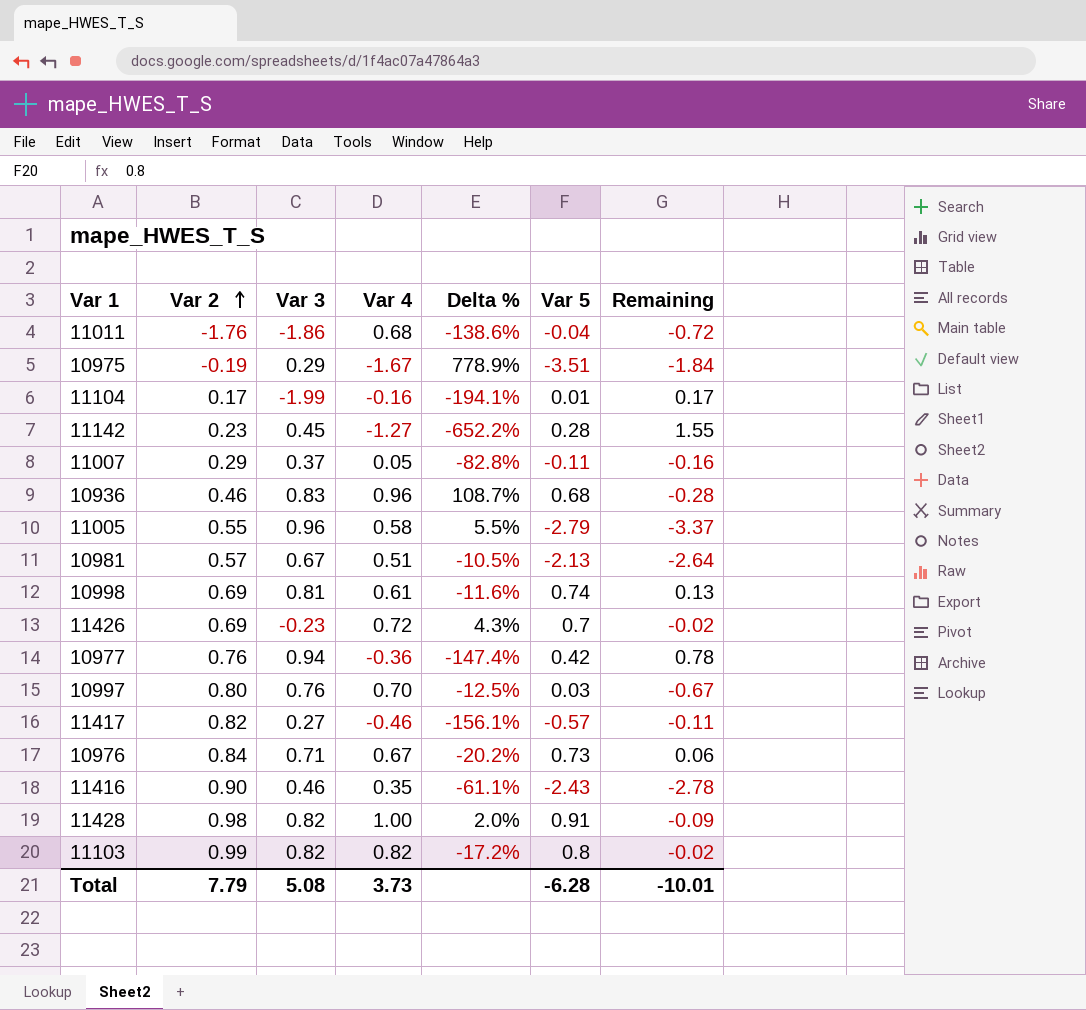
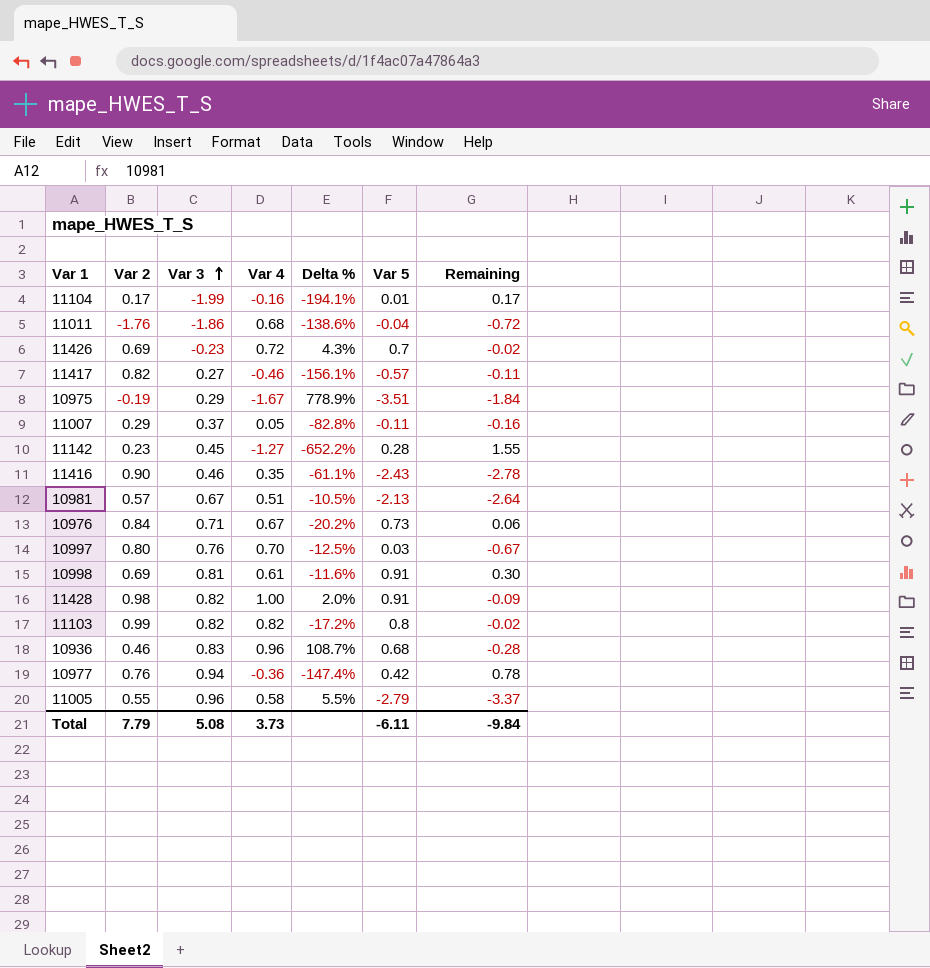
row order: Var 2 ascending -> Var 3 ascending
10998 | Var 5: 0.74 -> 0.91
10998 | Remaining: 0.13 -> 0.30
Total | Var 5: -6.28 -> -6.11
Total | Remaining: -10.01 -> -9.84

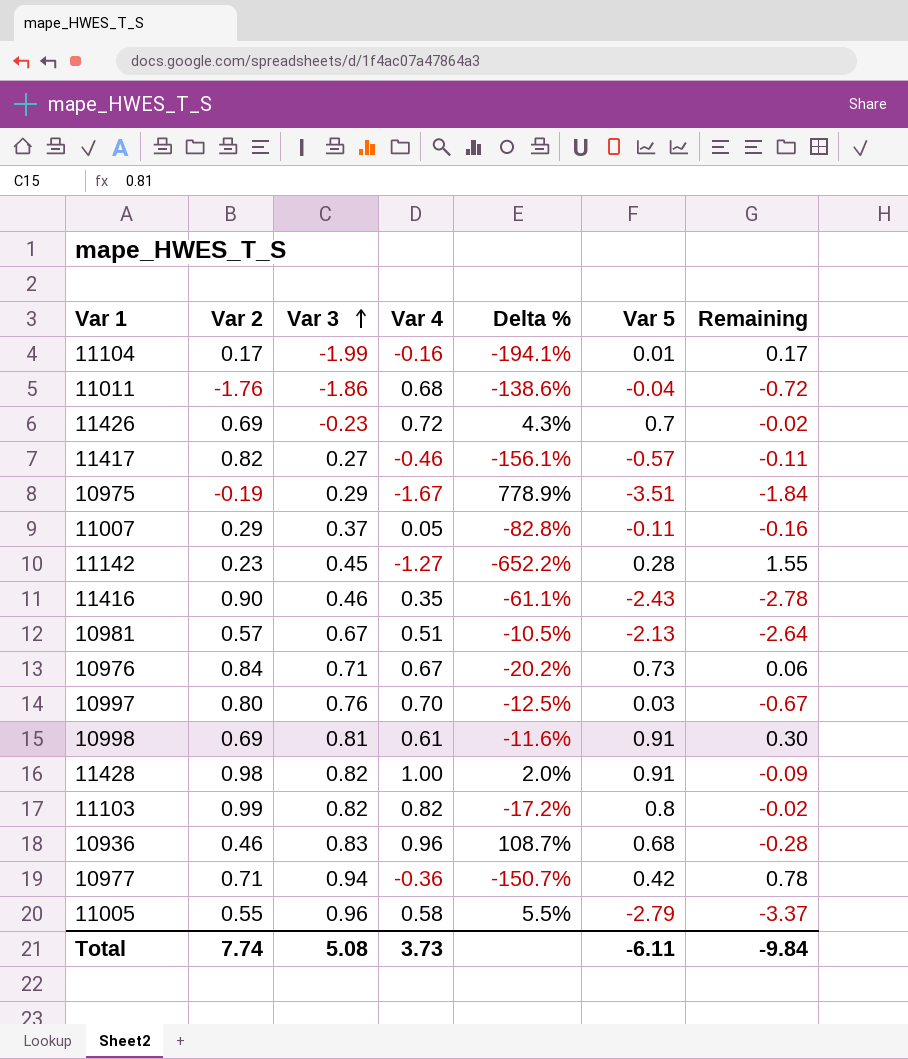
10977 | Var 2: 0.76 -> 0.71
10977 | Delta %: -147.4% -> -150.7%
Total | Var 2: 7.79 -> 7.74

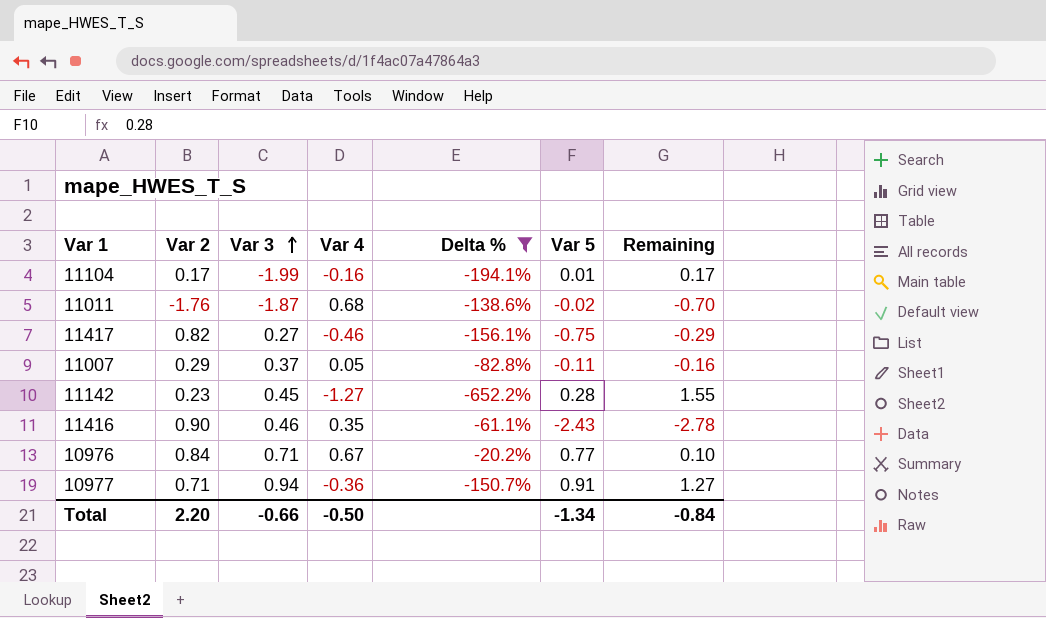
filter: none -> Delta % <= -20.2%
11011 | Var 3: -1.86 -> -1.87
11011 | Var 5: -0.04 -> -0.02
11011 | Remaining: -0.72 -> -0.70
11417 | Var 5: -0.57 -> -0.75
11417 | Remaining: -0.11 -> -0.29
10976 | Var 5: 0.73 -> 0.77
10976 | Remaining: 0.06 -> 0.10
10977 | Var 5: 0.42 -> 0.91
10977 | Remaining: 0.78 -> 1.27
Total | Var 2: 7.74 -> 2.20
Total | Var 3: 5.08 -> -0.66
Total | Var 4: 3.73 -> -0.50
Total | Var 5: -6.11 -> -1.34
Total | Remaining: -9.84 -> -0.84

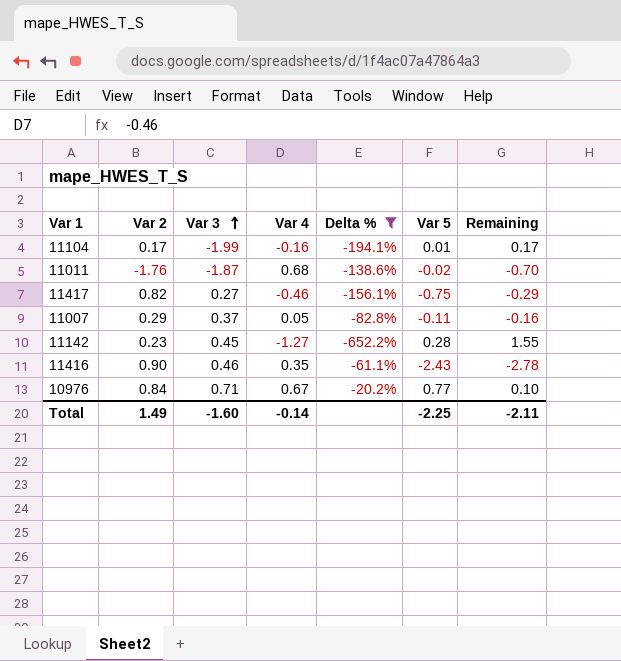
row 10977: 0.71 | 0.94 | -0.36 | -150.7% | 0.91 | 1.27 -> none
Total | Var 2: 2.20 -> 1.49
Total | Var 3: -0.66 -> -1.60
Total | Var 4: -0.50 -> -0.14
Total | Var 5: -1.34 -> -2.25
Total | Remaining: -0.84 -> -2.11

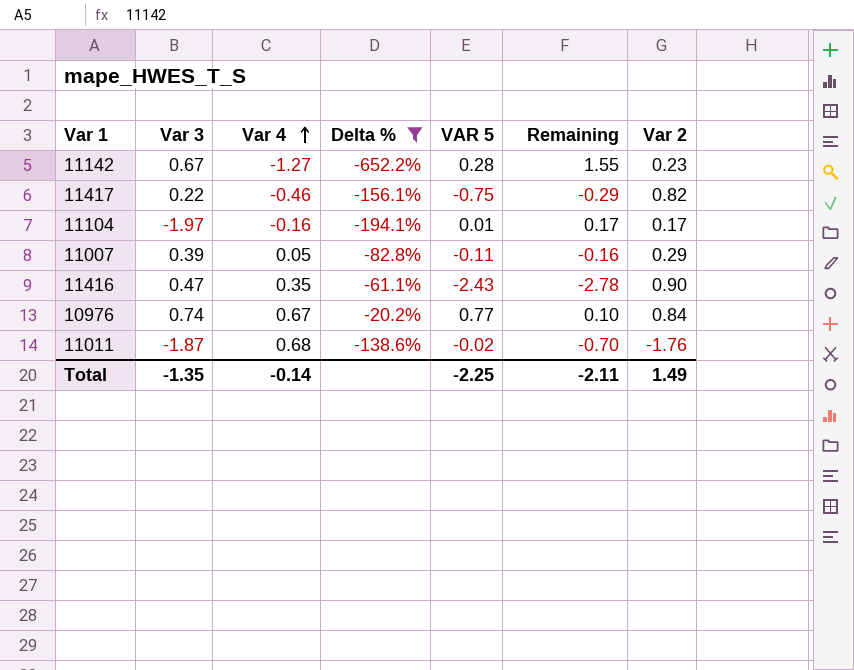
row order: Var 3 ascending -> Var 4 ascending
column name: Var 5 -> VAR 5
column Var 2 | position: 2 -> 7
11142 | Var 3: 0.45 -> 0.67
11417 | Var 3: 0.27 -> 0.22
11104 | Var 3: -1.99 -> -1.97
11007 | Var 3: 0.37 -> 0.39
11416 | Var 3: 0.46 -> 0.47
10976 | Var 3: 0.71 -> 0.74
Total | Var 3: -1.60 -> -1.35

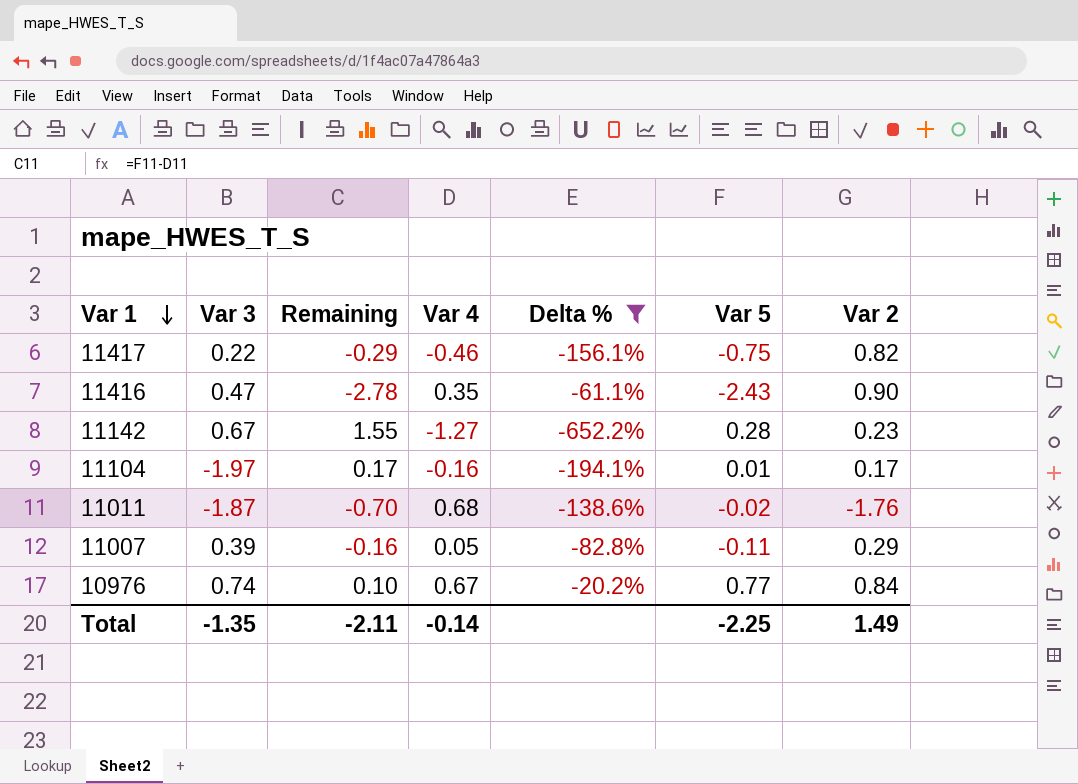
row order: Var 4 ascending -> Var 1 descending
column Remaining | position: 6 -> 3
column name: VAR 5 -> Var 5

